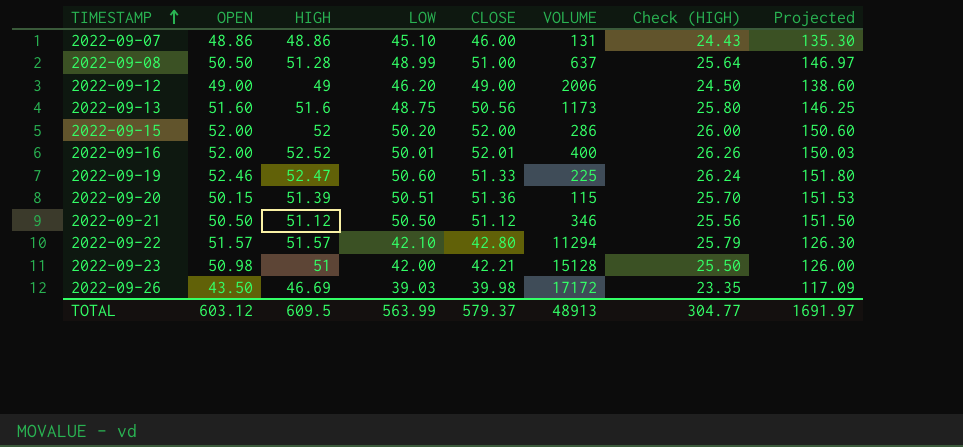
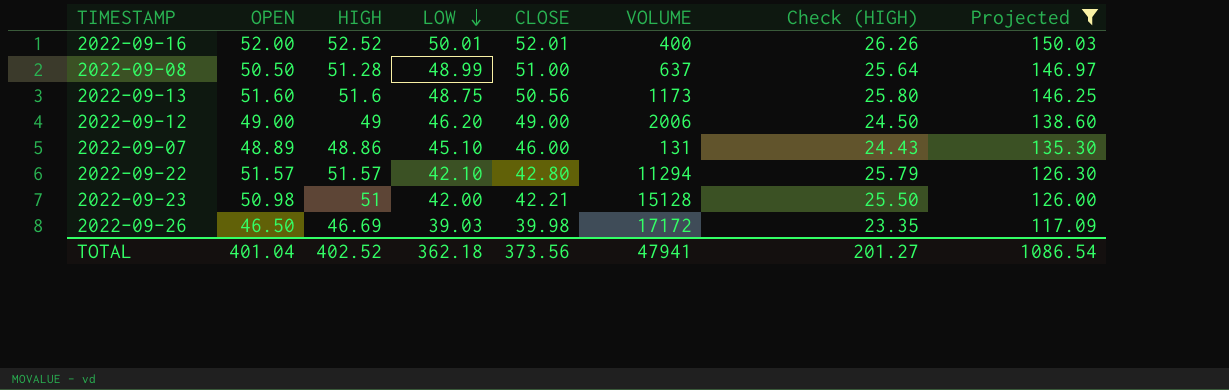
filter: none -> Projected <= 150.03
row order: TIMESTAMP ascending -> LOW descending
2022-09-07 | OPEN: 48.86 -> 48.89
2022-09-26 | OPEN: 43.50 -> 46.50
TOTAL | OPEN: 603.12 -> 401.04
TOTAL | HIGH: 609.5 -> 402.52
TOTAL | LOW: 563.99 -> 362.18
TOTAL | CLOSE: 579.37 -> 373.56
TOTAL | VOLUME: 48913 -> 47941
TOTAL | Check (HIGH): 304.77 -> 201.27
TOTAL | Projected: 1691.97 -> 1086.54

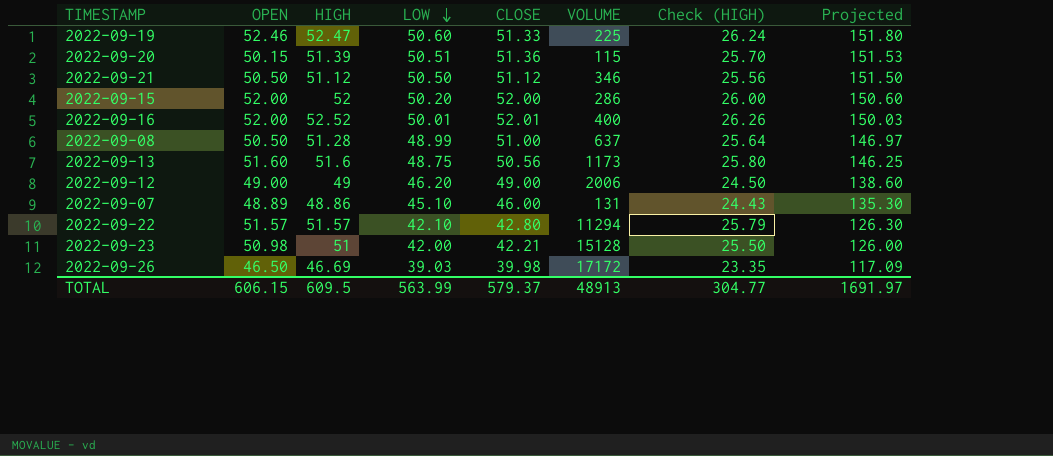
filter: Projected <= 150.03 -> none
TOTAL | OPEN: 401.04 -> 606.15
TOTAL | HIGH: 402.52 -> 609.5
TOTAL | LOW: 362.18 -> 563.99
TOTAL | CLOSE: 373.56 -> 579.37
TOTAL | VOLUME: 47941 -> 48913
TOTAL | Check (HIGH): 201.27 -> 304.77
TOTAL | Projected: 1086.54 -> 1691.97

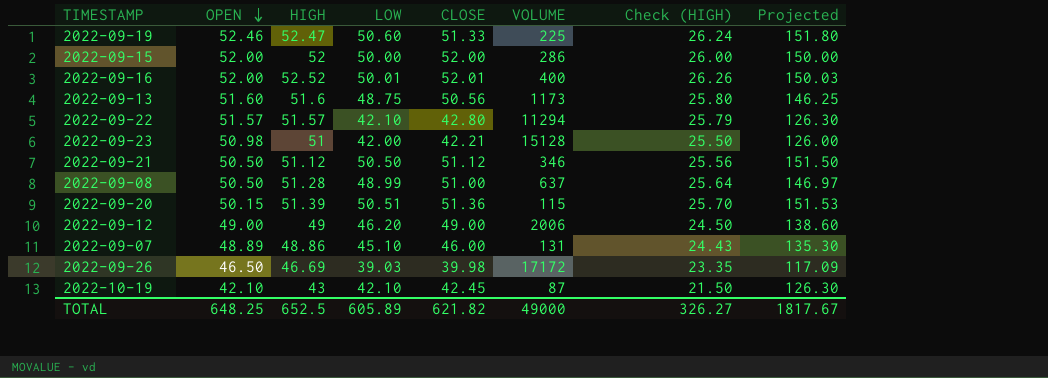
row order: LOW descending -> OPEN descending
2022-09-15 | LOW: 50.20 -> 50.00
2022-09-15 | Projected: 150.60 -> 150.00
row 2022-10-19: none -> 42.10 | 43 | 42.10 | 42.45 | 87 | 21.50 | 126.30
TOTAL | OPEN: 606.15 -> 648.25
TOTAL | HIGH: 609.5 -> 652.5
TOTAL | LOW: 563.99 -> 605.89
TOTAL | CLOSE: 579.37 -> 621.82
TOTAL | VOLUME: 48913 -> 49000
TOTAL | Check (HIGH): 304.77 -> 326.27
TOTAL | Projected: 1691.97 -> 1817.67

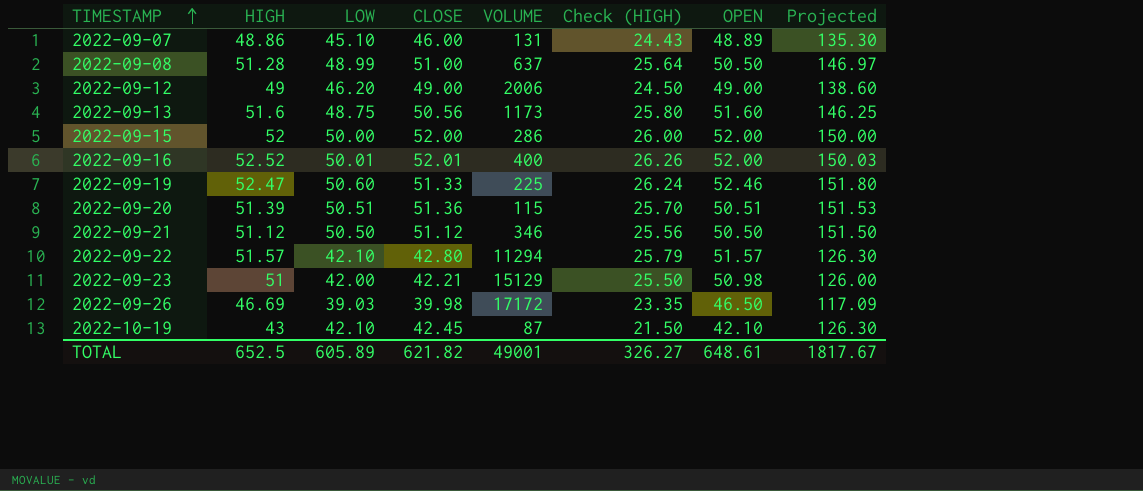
row order: OPEN descending -> TIMESTAMP ascending
column OPEN | position: 2 -> 7
2022-09-20 | OPEN: 50.15 -> 50.51
2022-09-23 | VOLUME: 15128 -> 15129
TOTAL | VOLUME: 49000 -> 49001
TOTAL | OPEN: 648.25 -> 648.61

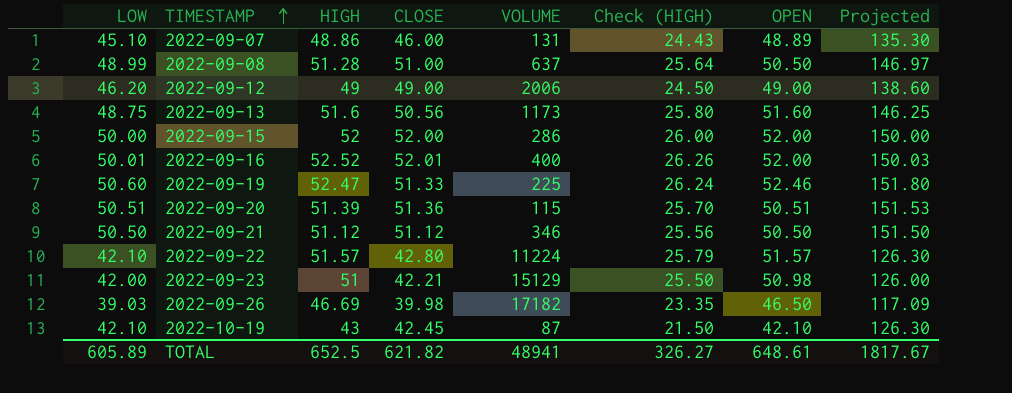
column LOW | position: 3 -> 1
2022-09-22 | VOLUME: 11294 -> 11224
2022-09-26 | VOLUME: 17172 -> 17182
TOTAL | VOLUME: 49001 -> 48941

